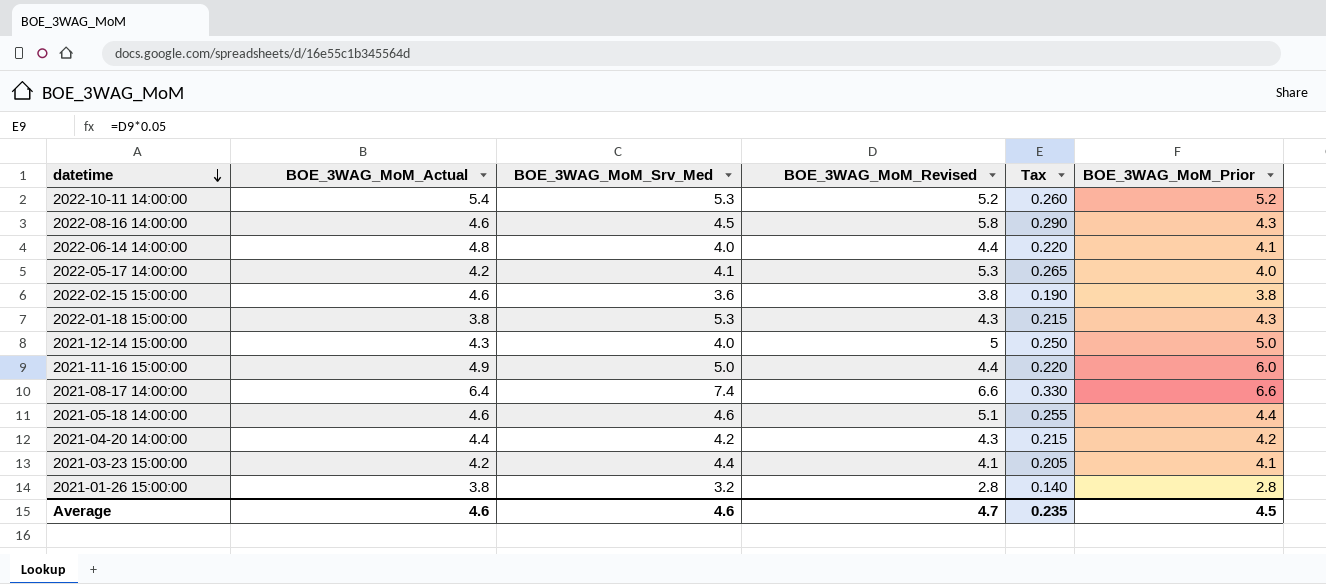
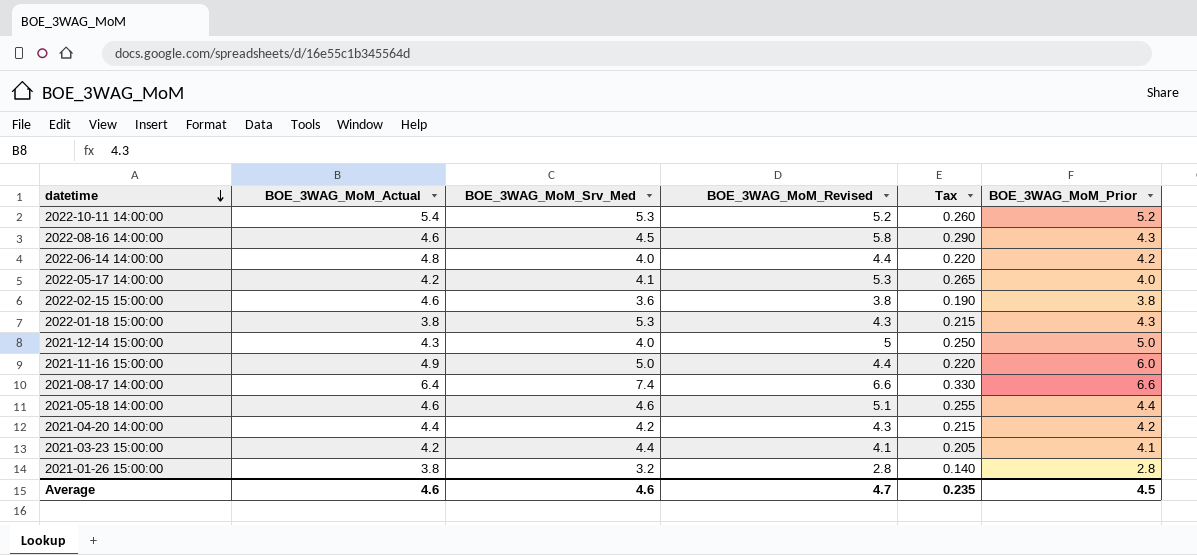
2022-06-14 14:00:00 | BOE_3WAG_MoM_Prior: 4.1 -> 4.2

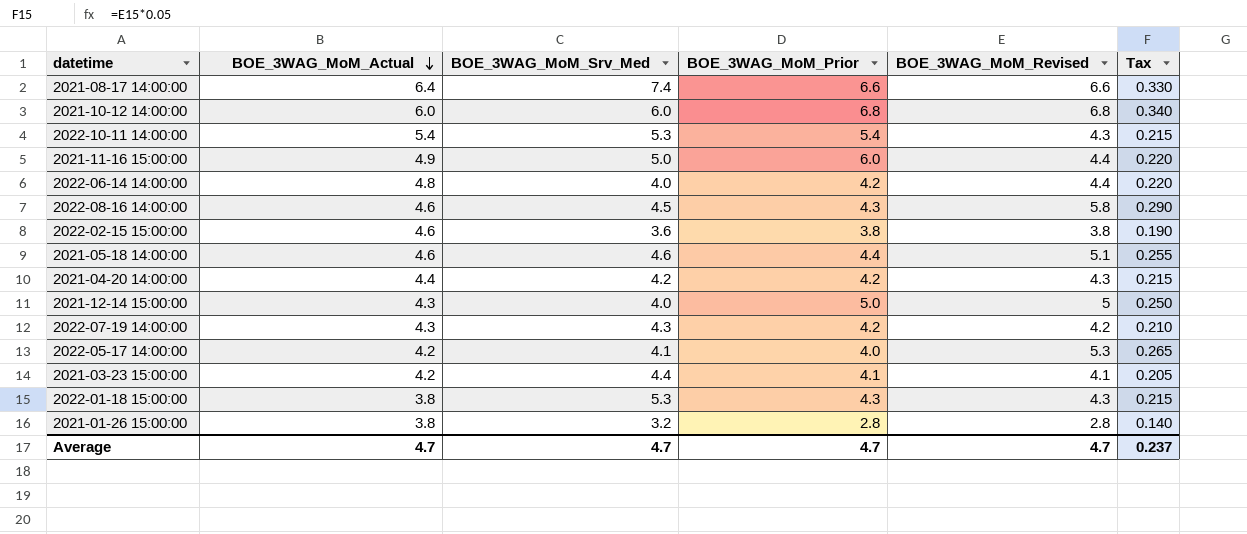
row order: datetime descending -> BOE_3WAG_MoM_Actual descending
column BOE_3WAG_MoM_Prior | position: 6 -> 4
row 2021-10-12 14:00:00: none -> 6.0 | 6.0 | 6.8 | 6.8 | 0.340
2022-10-11 14:00:00 | BOE_3WAG_MoM_Prior: 5.2 -> 5.4
2022-10-11 14:00:00 | BOE_3WAG_MoM_Revised: 5.2 -> 4.3
2022-10-11 14:00:00 | Tax: 0.260 -> 0.215
row 2022-07-19 14:00:00: none -> 4.3 | 4.3 | 4.2 | 4.2 | 0.210
Average | BOE_3WAG_MoM_Actual: 4.6 -> 4.7
Average | BOE_3WAG_MoM_Srv_Med: 4.6 -> 4.7
Average | BOE_3WAG_MoM_Prior: 4.5 -> 4.7
Average | Tax: 0.235 -> 0.237

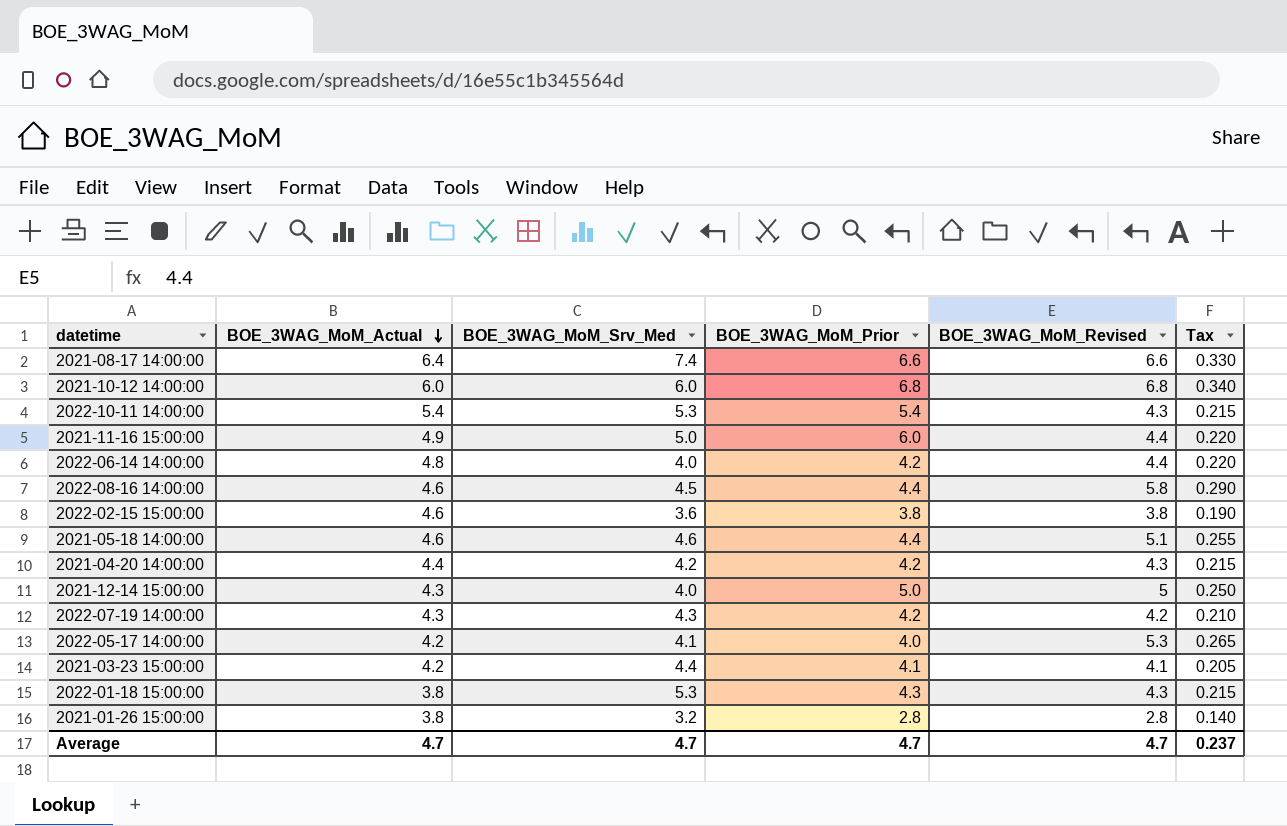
2022-08-16 14:00:00 | BOE_3WAG_MoM_Prior: 4.3 -> 4.4

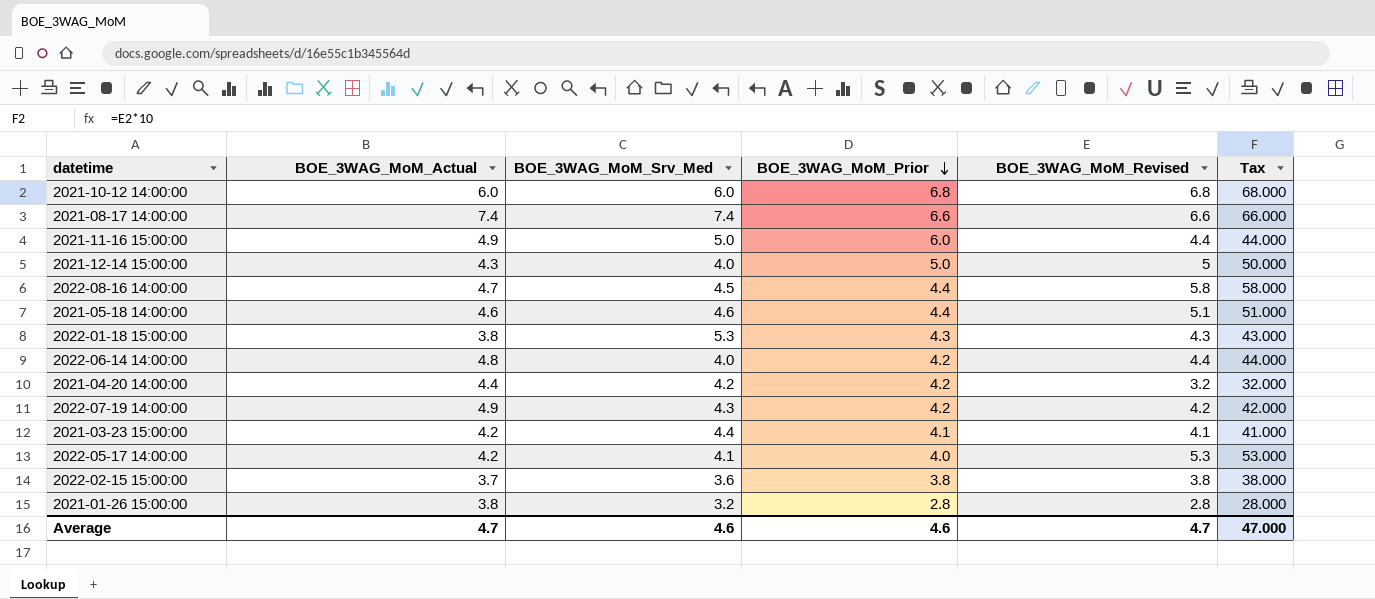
row order: BOE_3WAG_MoM_Actual descending -> BOE_3WAG_MoM_Prior descending
column Tax | formula: [BOE_3WAG_MoM_Revised] * 0.05 -> [BOE_3WAG_MoM_Revised] * 10
row 2022-10-11 14:00:00: 5.4 | 5.3 | 5.4 | 4.3 | 0.215 -> none
2021-08-17 14:00:00 | BOE_3WAG_MoM_Actual: 6.4 -> 7.4
2022-08-16 14:00:00 | BOE_3WAG_MoM_Actual: 4.6 -> 4.7
2021-04-20 14:00:00 | BOE_3WAG_MoM_Revised: 4.3 -> 3.2
2022-07-19 14:00:00 | BOE_3WAG_MoM_Actual: 4.3 -> 4.9
2022-02-15 15:00:00 | BOE_3WAG_MoM_Actual: 4.6 -> 3.7
Average | BOE_3WAG_MoM_Srv_Med: 4.7 -> 4.6
Average | BOE_3WAG_MoM_Prior: 4.7 -> 4.6
Average | Tax: 0.237 -> 47.000

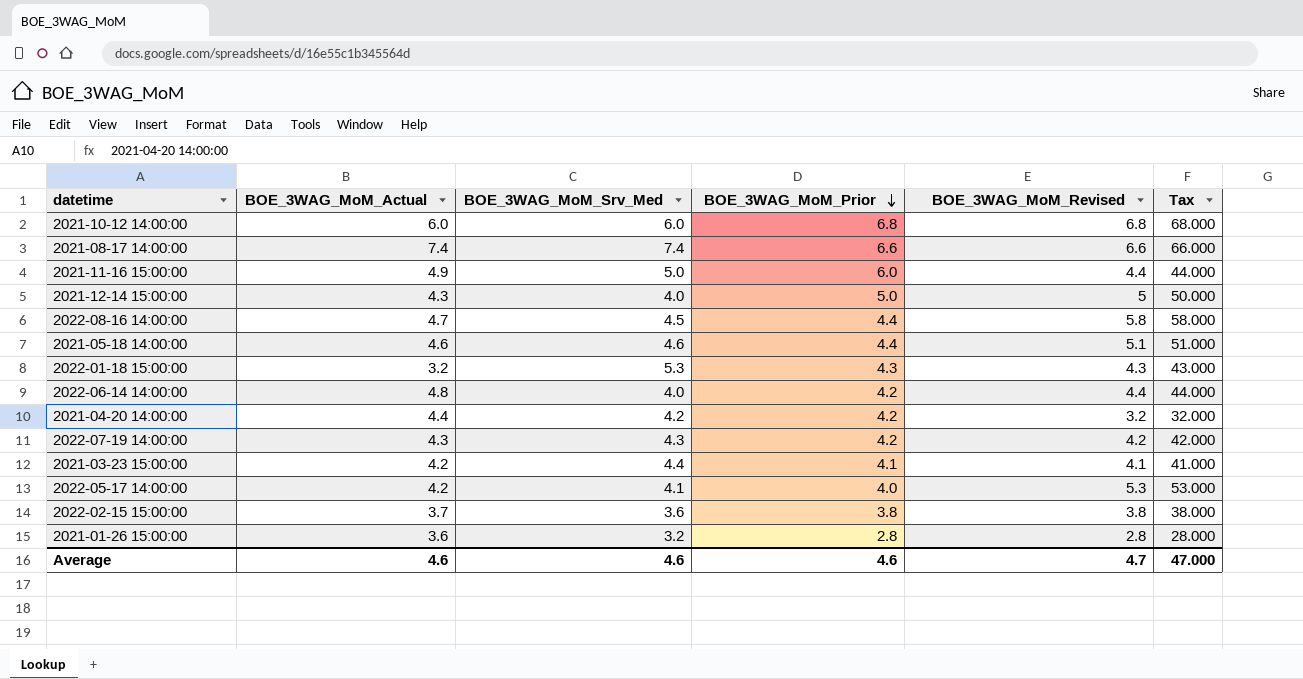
2022-01-18 15:00:00 | BOE_3WAG_MoM_Actual: 3.8 -> 3.2
2022-07-19 14:00:00 | BOE_3WAG_MoM_Actual: 4.9 -> 4.3
2021-01-26 15:00:00 | BOE_3WAG_MoM_Actual: 3.8 -> 3.6
Average | BOE_3WAG_MoM_Actual: 4.7 -> 4.6

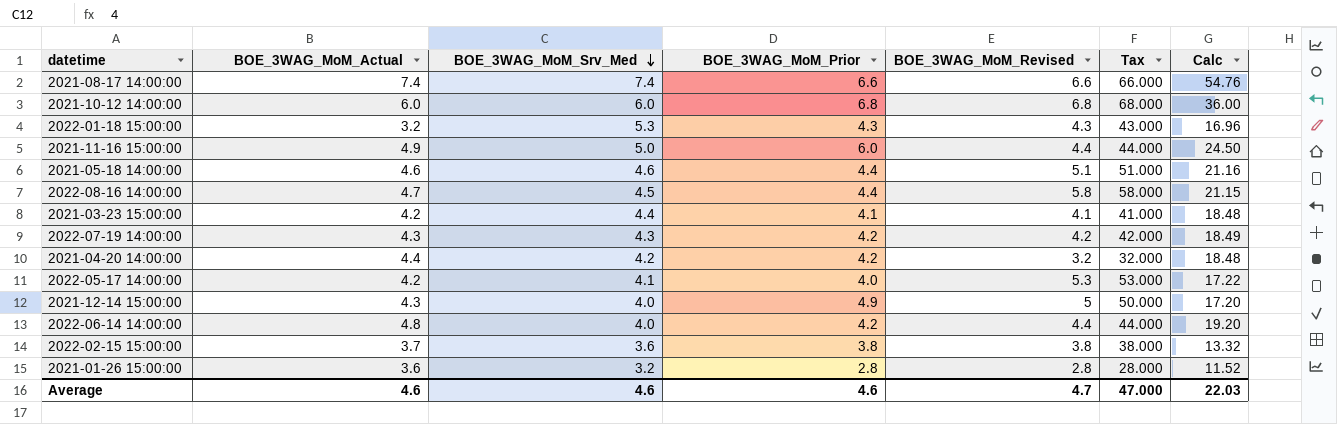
row order: BOE_3WAG_MoM_Prior descending -> BOE_3WAG_MoM_Srv_Med descending
column Calc | formula: none -> [BOE_3WAG_MoM_Actual] * [BOE_3WAG_MoM_Srv_Med]
2021-12-14 15:00:00 | BOE_3WAG_MoM_Prior: 5.0 -> 4.9

